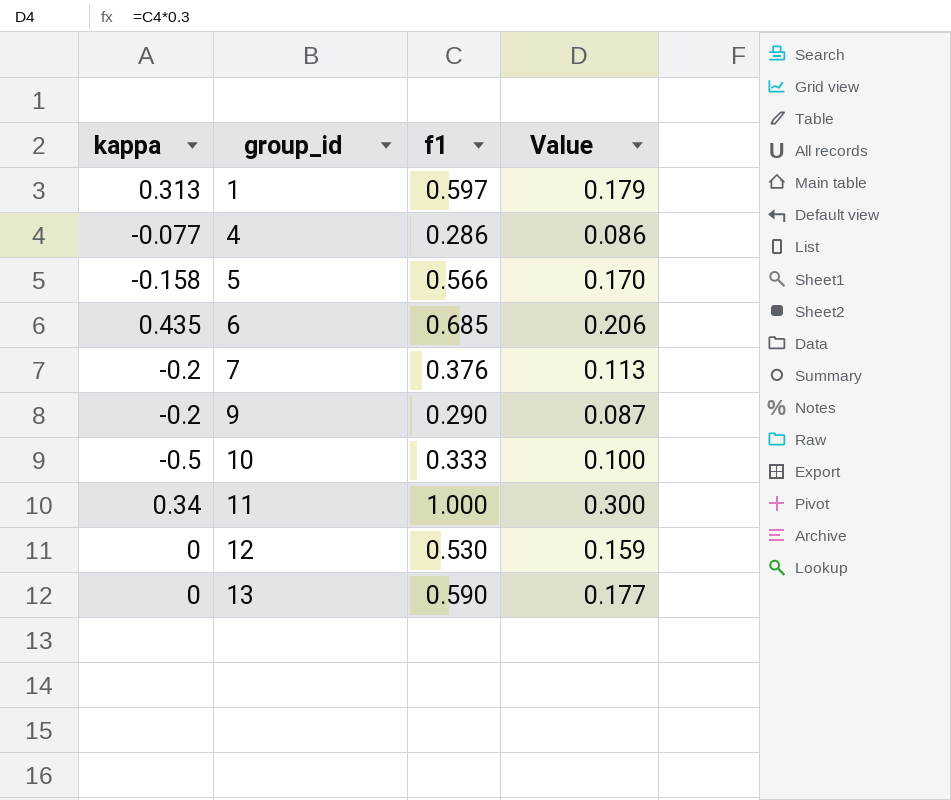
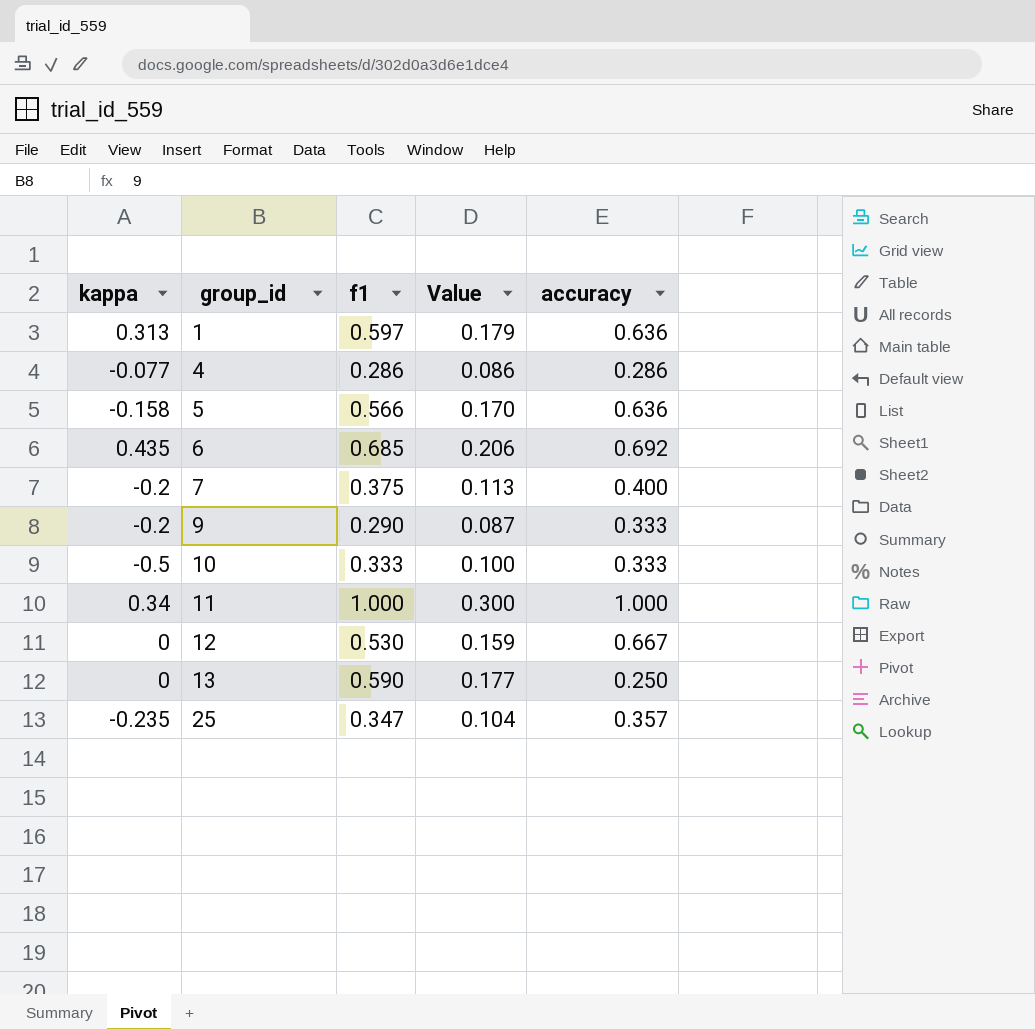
column accuracy | position: none -> 5
7 | f1: 0.376 -> 0.375
row 25: none -> -0.235 | 0.347 | 0.104 | 0.357

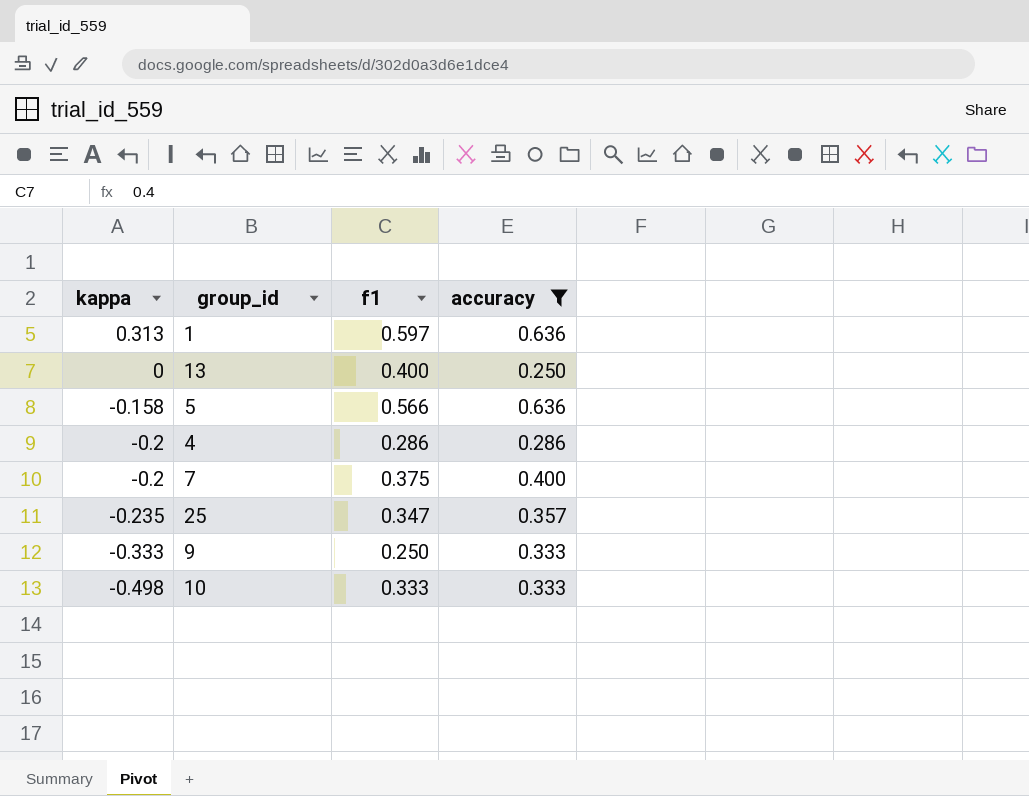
filter: none -> accuracy <= 0.636
row order: group_id ascending -> kappa descending
column Value | formula: [f1] * 0.3 -> none
13 | f1: 0.590 -> 0.400
4 | kappa: -0.077 -> -0.2
9 | kappa: -0.2 -> -0.333
9 | f1: 0.290 -> 0.250
10 | kappa: -0.5 -> -0.498

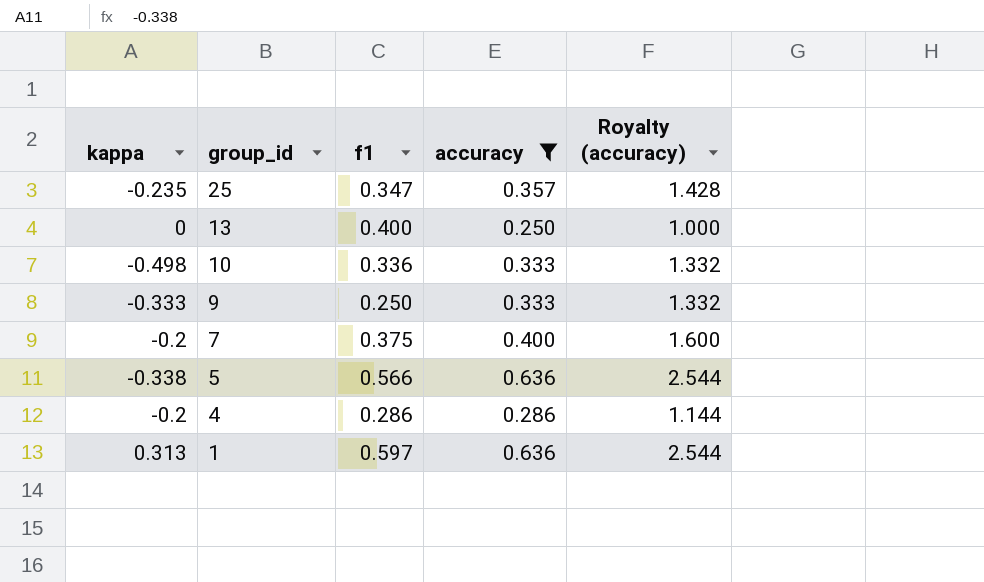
row order: kappa descending -> group_id descending
column Royalty (accuracy) | formula: none -> [accuracy] * 4
10 | f1: 0.333 -> 0.336
5 | kappa: -0.158 -> -0.338

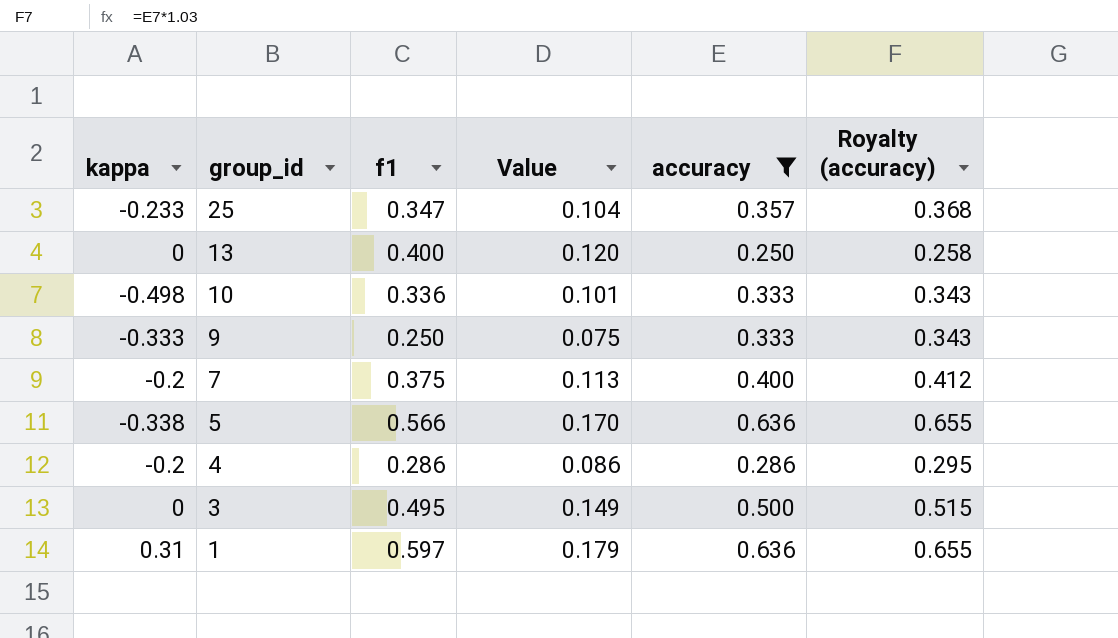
column Value | formula: none -> [f1] * 0.3
column Royalty (accuracy) | formula: [accuracy] * 4 -> [accuracy] * 1.03
25 | kappa: -0.235 -> -0.233
row 3: none -> 0 | 0.495 | 0.149 | 0.500 | 0.515
1 | kappa: 0.313 -> 0.31

